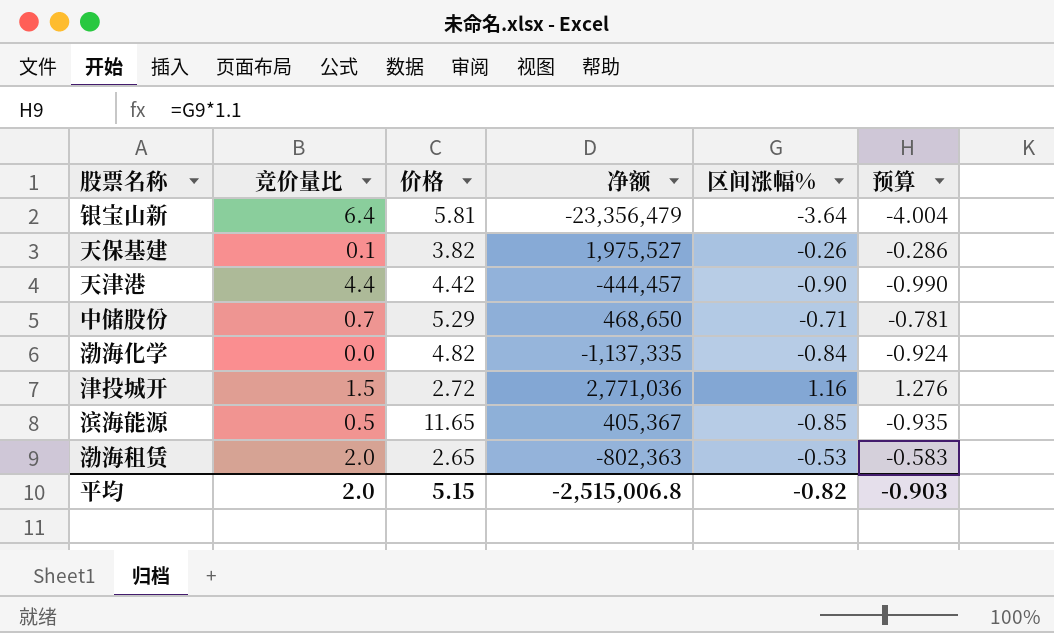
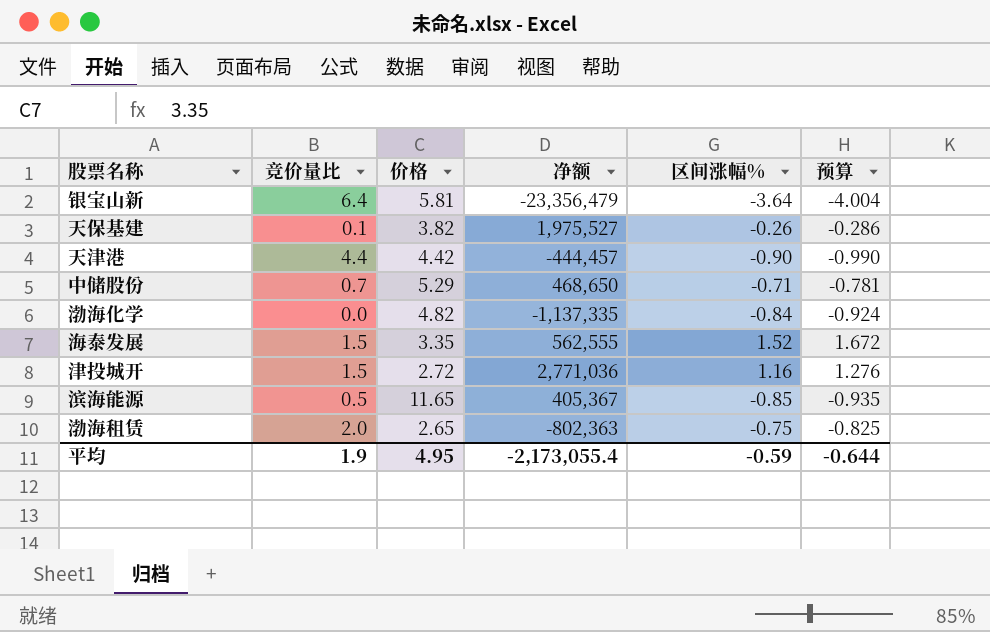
row 海泰发展: none -> 1.5 | 3.35 | 562,555 | 1.52 | 1.672
渤海租赁 | 区间涨幅%: -0.53 -> -0.75
渤海租赁 | 预算: -0.583 -> -0.825
平均 | 竞价量比: 2.0 -> 1.9
平均 | 价格: 5.15 -> 4.95
平均 | 净额: -2,515,006.8 -> -2,173,055.4
平均 | 区间涨幅%: -0.82 -> -0.59
平均 | 预算: -0.903 -> -0.644

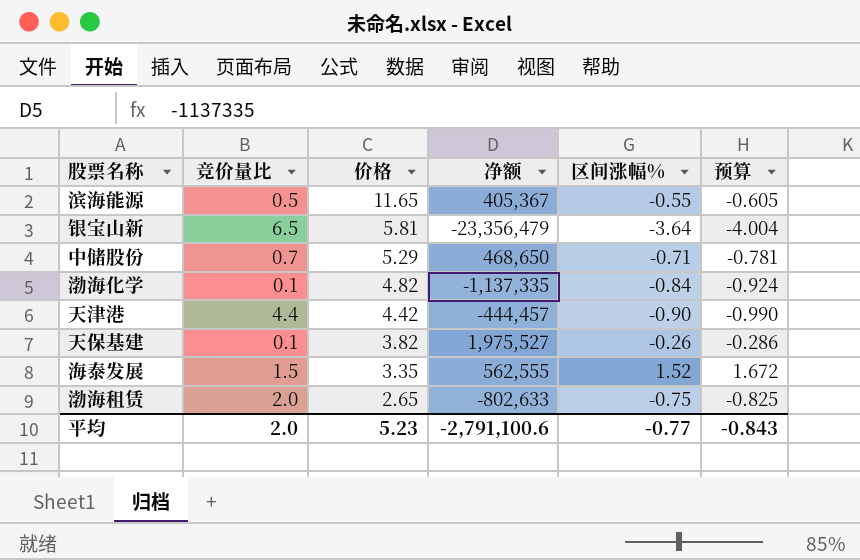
row order: none -> 价格 descending
row 津投城开: 1.5 | 2.72 | 2,771,036 | 1.16 | 1.276 -> none
滨海能源 | 区间涨幅%: -0.85 -> -0.55
滨海能源 | 预算: -0.935 -> -0.605
银宝山新 | 竞价量比: 6.4 -> 6.5
渤海化学 | 竞价量比: 0.0 -> 0.1
渤海租赁 | 净额: -802,363 -> -802,633
平均 | 竞价量比: 1.9 -> 2.0
平均 | 价格: 4.95 -> 5.23
平均 | 净额: -2,173,055.4 -> -2,791,100.6
平均 | 区间涨幅%: -0.59 -> -0.77
平均 | 预算: -0.644 -> -0.843

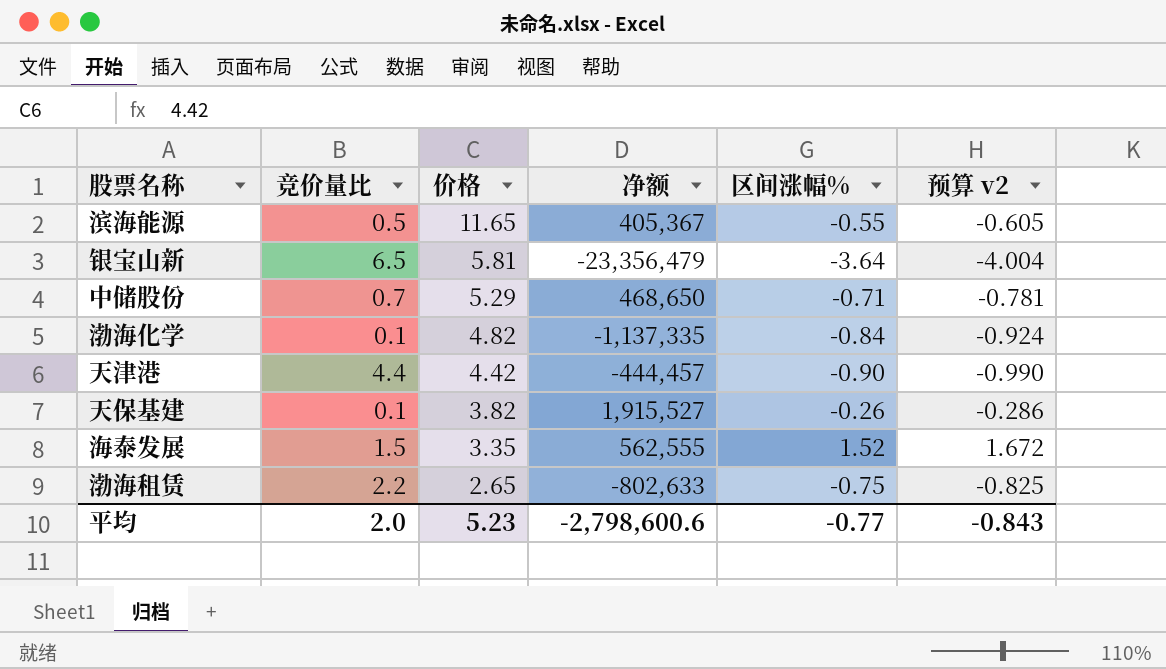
column name: 预算 -> 预算 v2
天保基建 | 净额: 1,975,527 -> 1,915,527
渤海租赁 | 竞价量比: 2.0 -> 2.2
平均 | 净额: -2,791,100.6 -> -2,798,600.6

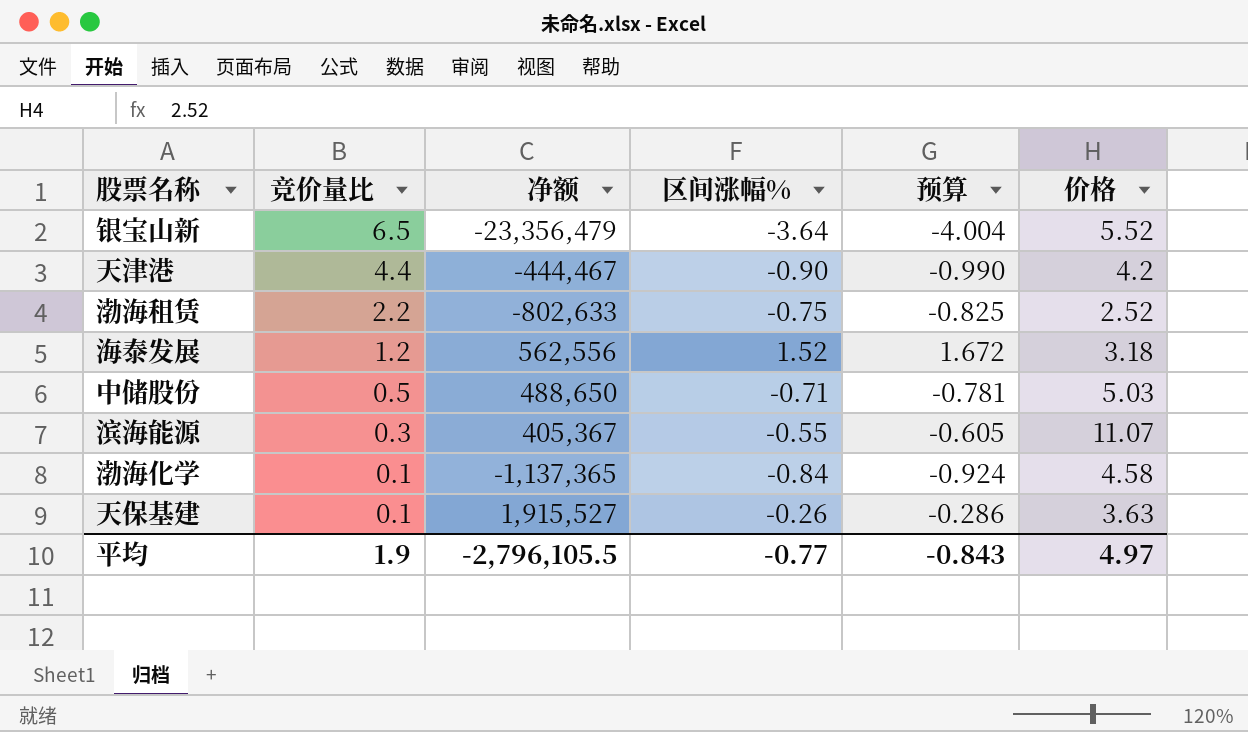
row order: 价格 descending -> 竞价量比 descending
column name: 预算 v2 -> 预算
column 价格 | position: 3 -> 6
银宝山新 | 价格: 5.81 -> 5.52
天津港 | 净额: -444,457 -> -444,467
天津港 | 价格: 4.42 -> 4.2
渤海租赁 | 价格: 2.65 -> 2.52
海泰发展 | 竞价量比: 1.5 -> 1.2
海泰发展 | 净额: 562,555 -> 562,556
海泰发展 | 价格: 3.35 -> 3.18
中储股份 | 竞价量比: 0.7 -> 0.5
中储股份 | 净额: 468,650 -> 488,650
中储股份 | 价格: 5.29 -> 5.03
滨海能源 | 竞价量比: 0.5 -> 0.3
滨海能源 | 价格: 11.65 -> 11.07
渤海化学 | 净额: -1,137,335 -> -1,137,365
渤海化学 | 价格: 4.82 -> 4.58
天保基建 | 价格: 3.82 -> 3.63
平均 | 竞价量比: 2.0 -> 1.9
平均 | 净额: -2,798,600.6 -> -2,796,105.5
平均 | 价格: 5.23 -> 4.97

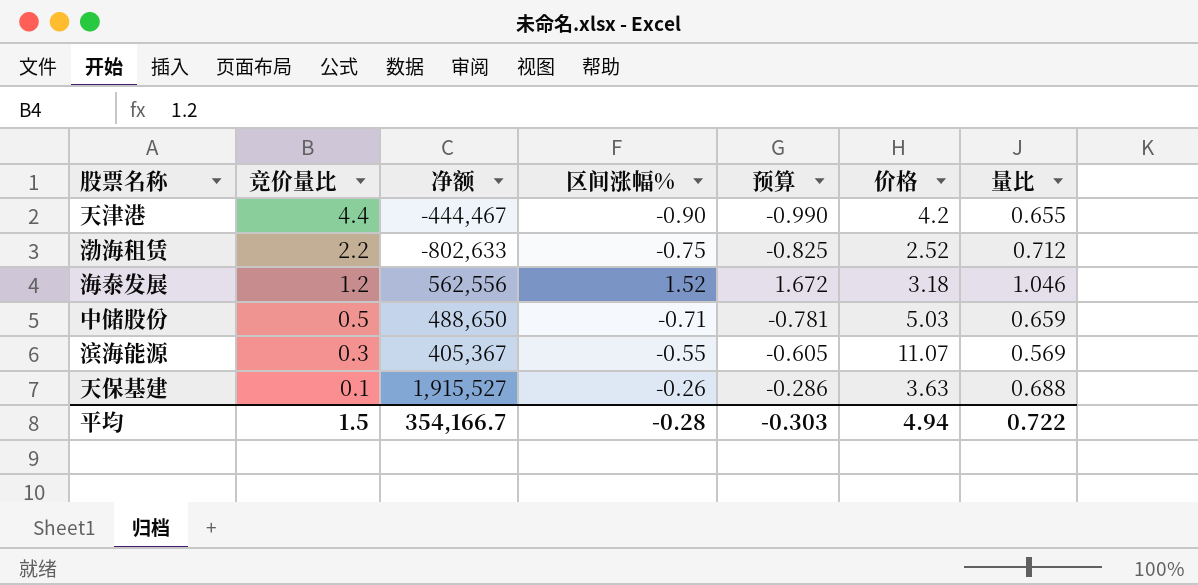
column 量比 | position: none -> 7
row 银宝山新: 6.5 | -23,356,479 | -3.64 | -4.004 | 5.52 -> none
row 渤海化学: 0.1 | -1,137,365 | -0.84 | -0.924 | 4.58 -> none
平均 | 竞价量比: 1.9 -> 1.5
平均 | 净额: -2,796,105.5 -> 354,166.7
平均 | 区间涨幅%: -0.77 -> -0.28
平均 | 预算: -0.843 -> -0.303
平均 | 价格: 4.97 -> 4.94

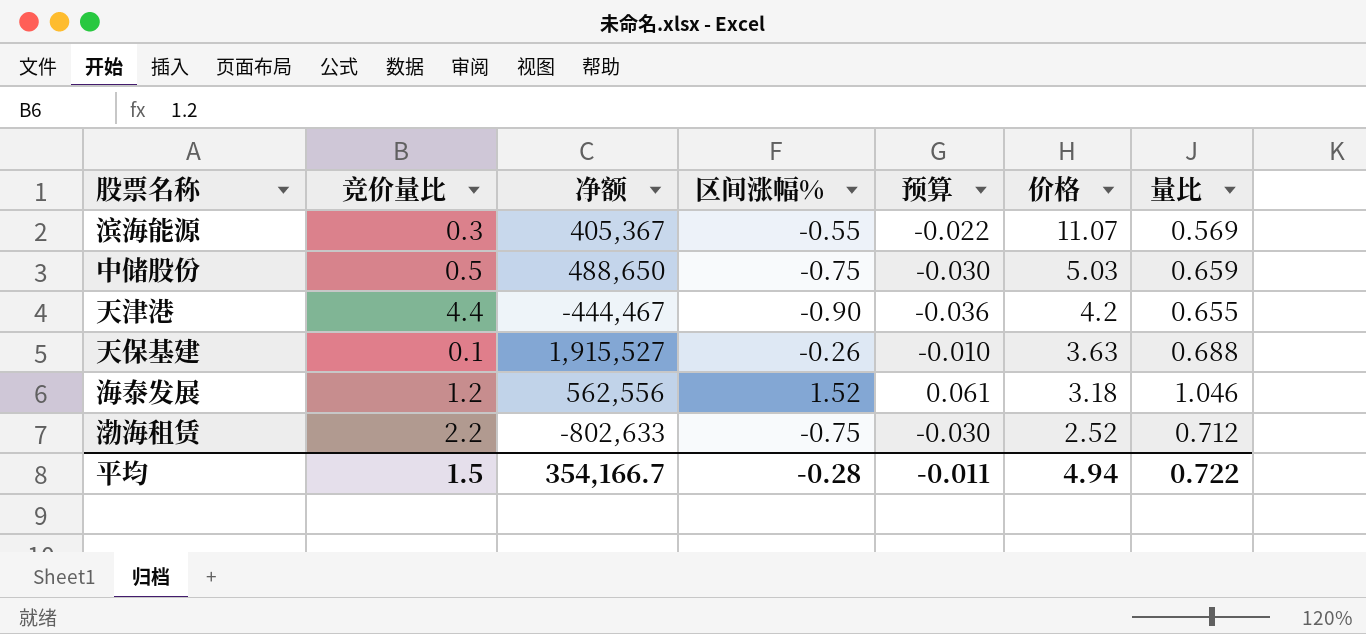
row order: 竞价量比 descending -> 价格 descending
column 预算 | formula: [区间涨幅%] * 1.1 -> [区间涨幅%] * 0.04
中储股份 | 区间涨幅%: -0.71 -> -0.75
平均 | 预算: -0.303 -> -0.011

